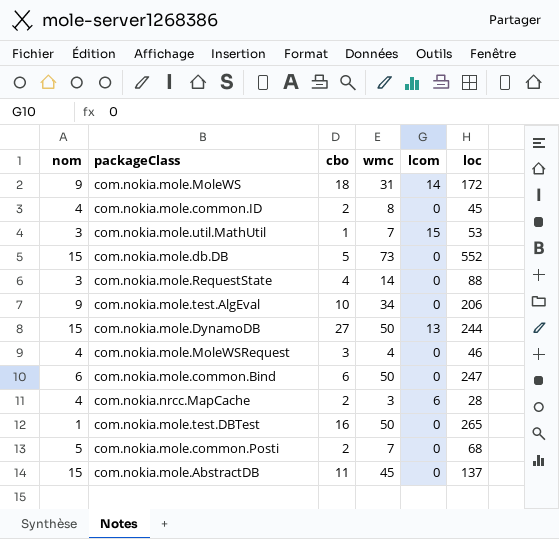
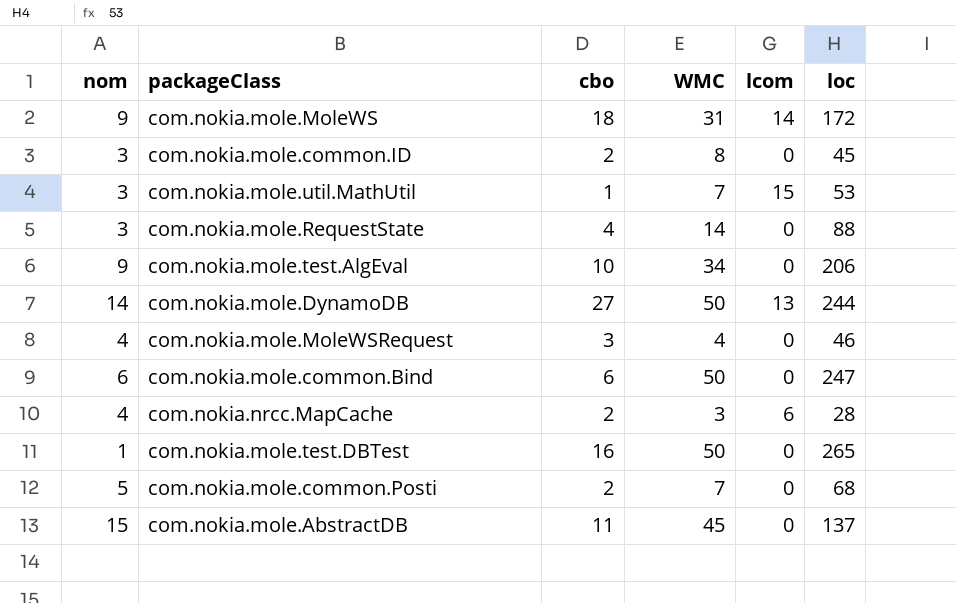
column name: wmc -> WMC
row com.nokia.mole.db.DB: 15 | 5 | 73 | 0 | 552 -> none
com.nokia.mole.common.ID | nom: 4 -> 3
com.nokia.mole.DynamoDB | nom: 15 -> 14

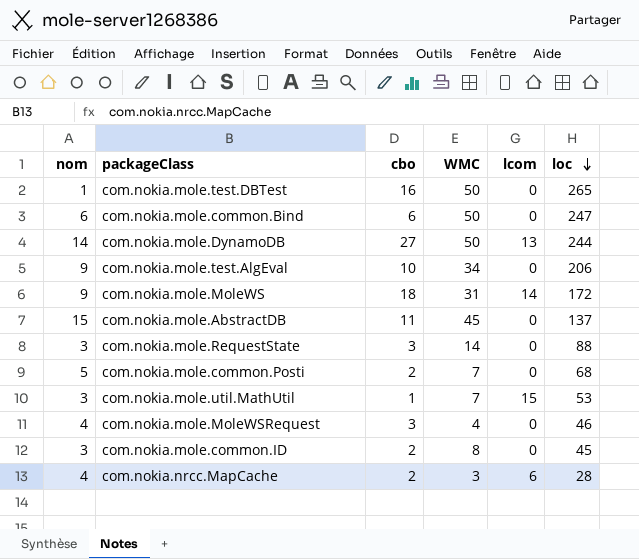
row order: none -> loc descending
com.nokia.mole.RequestState | cbo: 4 -> 3

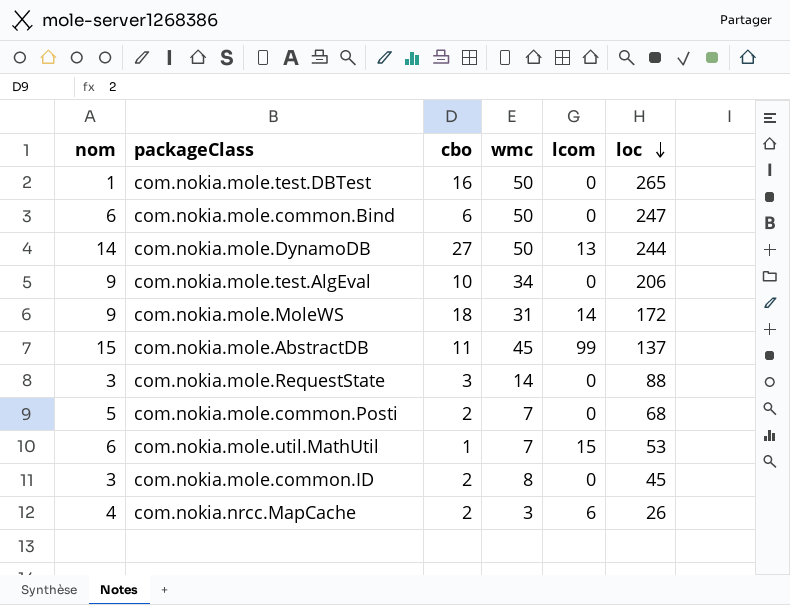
column name: WMC -> wmc
row com.nokia.mole.MoleWSRequest: 4 | 3 | 4 | 0 | 46 -> none
com.nokia.mole.AbstractDB | lcom: 0 -> 99
com.nokia.mole.util.MathUtil | nom: 3 -> 6
com.nokia.nrcc.MapCache | loc: 28 -> 26

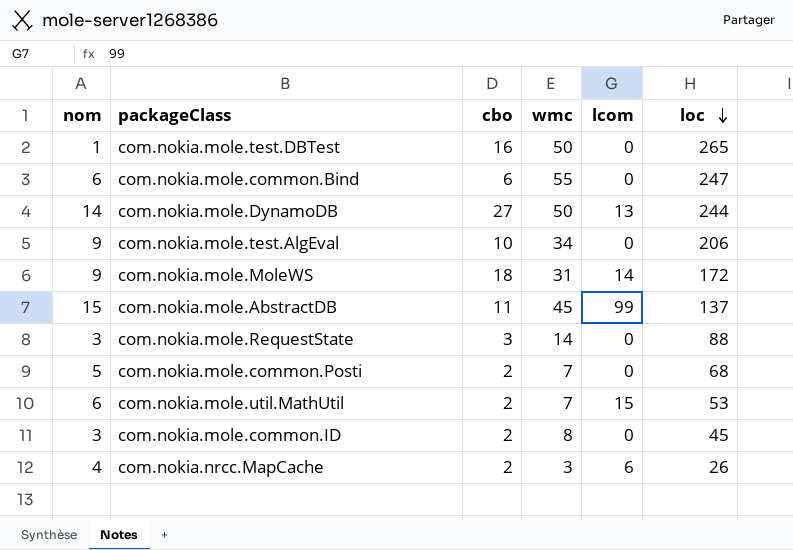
com.nokia.mole.common.Bind | wmc: 50 -> 55
com.nokia.mole.util.MathUtil | cbo: 1 -> 2

